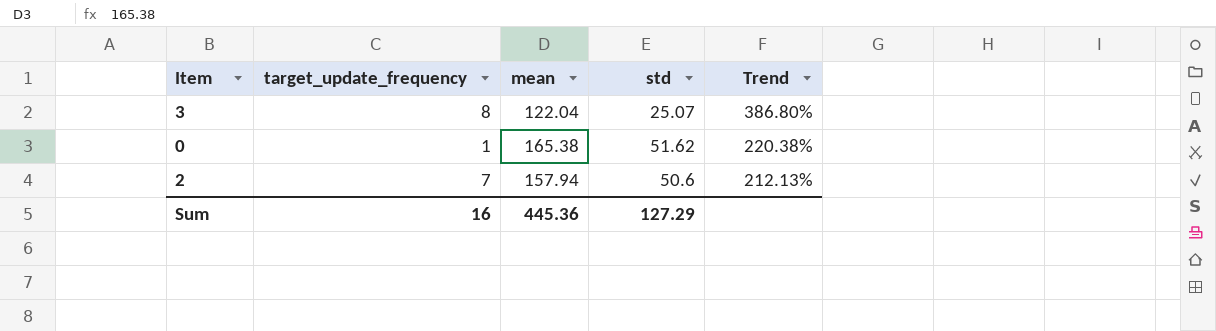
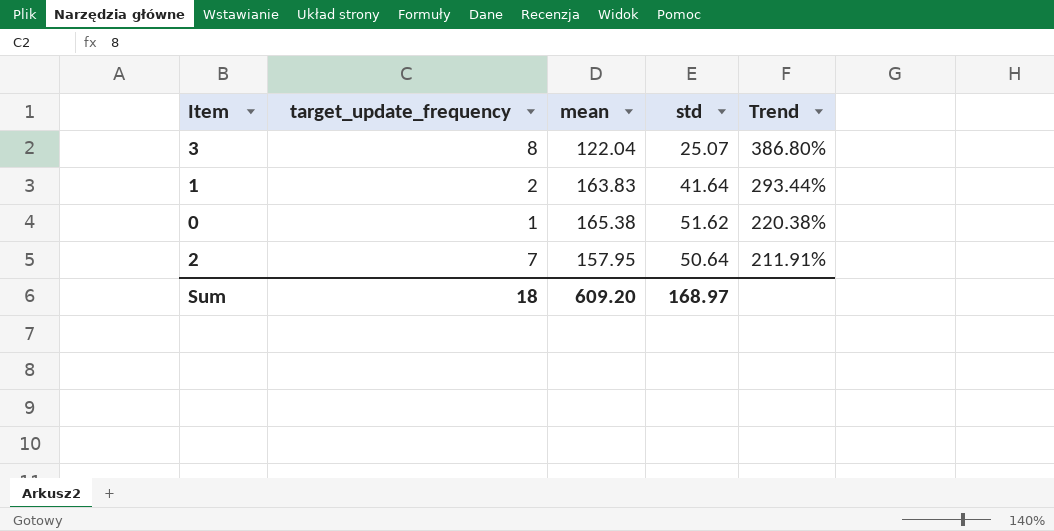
row 1: none -> 2 | 163.83 | 41.64 | 293.44%
2 | mean: 157.94 -> 157.95
2 | std: 50.6 -> 50.64
2 | Trend: 212.13% -> 211.91%
Sum | target_update_frequency: 16 -> 18
Sum | mean: 445.36 -> 609.20
Sum | std: 127.29 -> 168.97

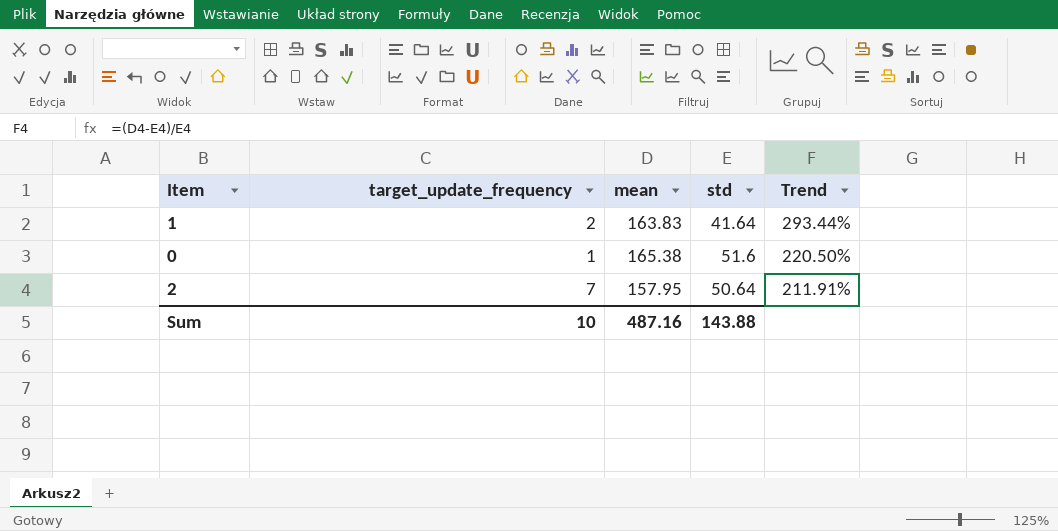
row 3: 8 | 122.04 | 25.07 | 386.80% -> none
0 | std: 51.62 -> 51.6
0 | Trend: 220.38% -> 220.50%
Sum | target_update_frequency: 18 -> 10
Sum | mean: 609.20 -> 487.16
Sum | std: 168.97 -> 143.88

